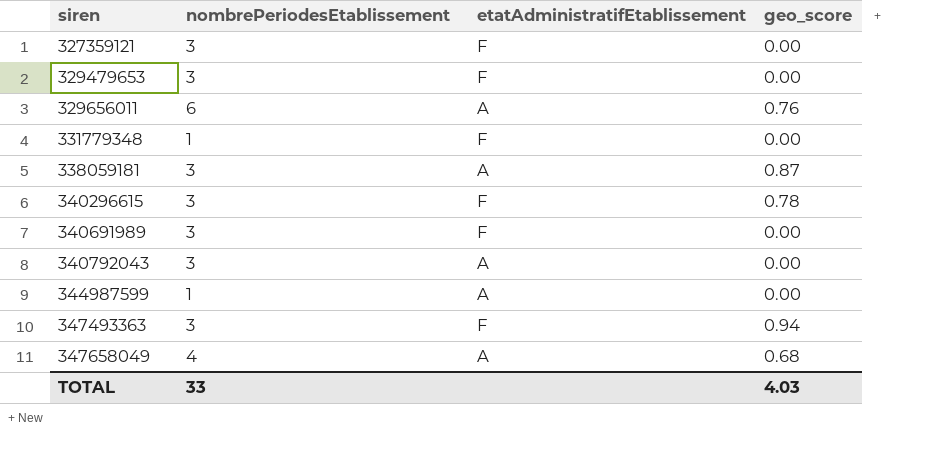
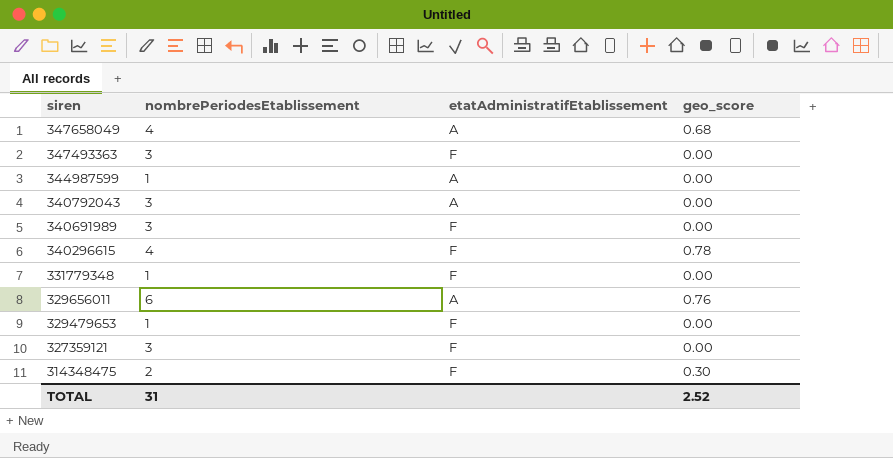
row order: siren ascending -> siren descending
row 338059181: 3 | A | 0.87 -> none
347493363 | geo_score: 0.94 -> 0.00
340296615 | nombrePeriodesEtablissement: 3 -> 4
329479653 | nombrePeriodesEtablissement: 3 -> 1
row 314348475: none -> 2 | F | 0.30
TOTAL | nombrePeriodesEtablissement: 33 -> 31
TOTAL | geo_score: 4.03 -> 2.52

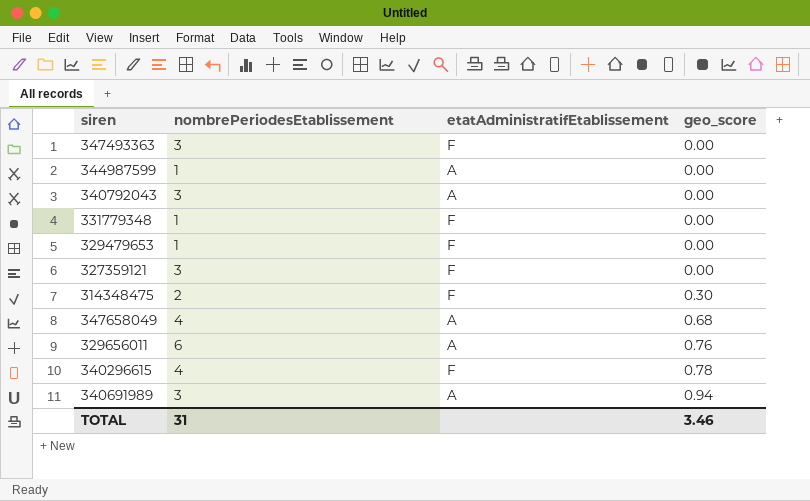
row order: siren descending -> geo_score ascending
340691989 | etatAdministratifEtablissement: F -> A
340691989 | geo_score: 0.00 -> 0.94
TOTAL | geo_score: 2.52 -> 3.46

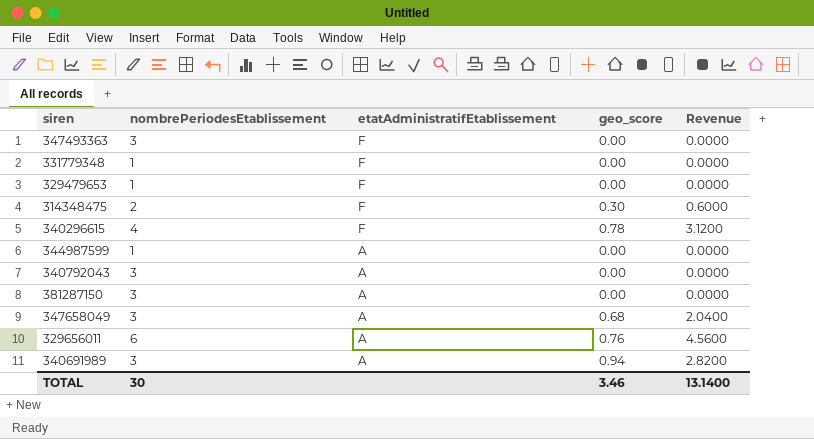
row order: geo_score ascending -> etatAdministratifEtablissement descending
column Revenue | formula: none -> [nombrePeriodesEtablissement] * [geo_score]
row 327359121: 3 | F | 0.00 -> none
row 381287150: none -> 3 | A | 0.00 | 0.0000
347658049 | nombrePeriodesEtablissement: 4 -> 3
TOTAL | nombrePeriodesEtablissement: 31 -> 30

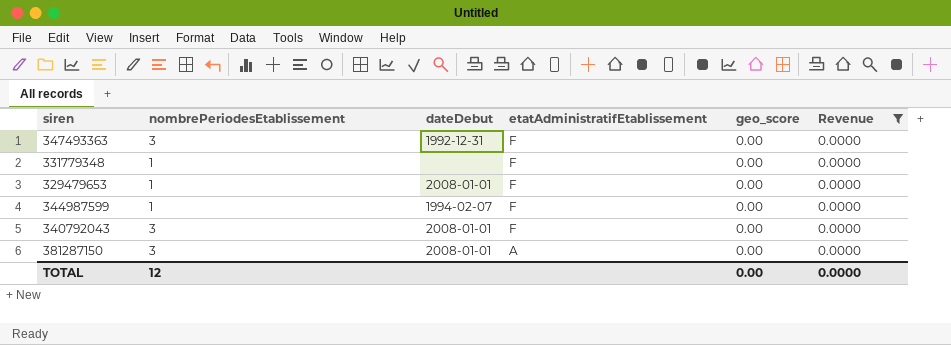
filter: none -> Revenue = 0.0000
column dateDebut | position: none -> 3
344987599 | etatAdministratifEtablissement: A -> F
340792043 | etatAdministratifEtablissement: A -> F
TOTAL | nombrePeriodesEtablissement: 30 -> 12
TOTAL | geo_score: 3.46 -> 0.00
TOTAL | Revenue: 13.1400 -> 0.0000

